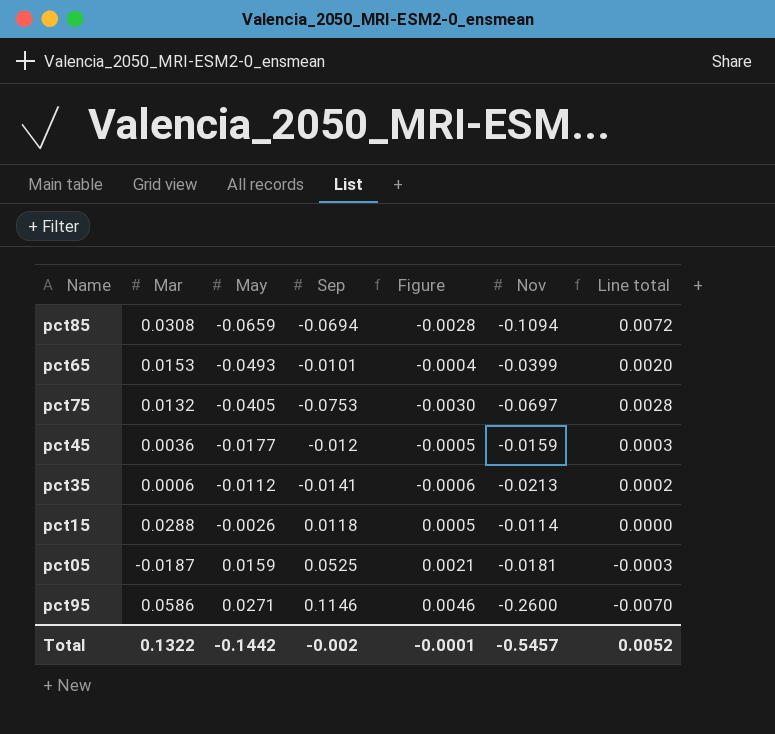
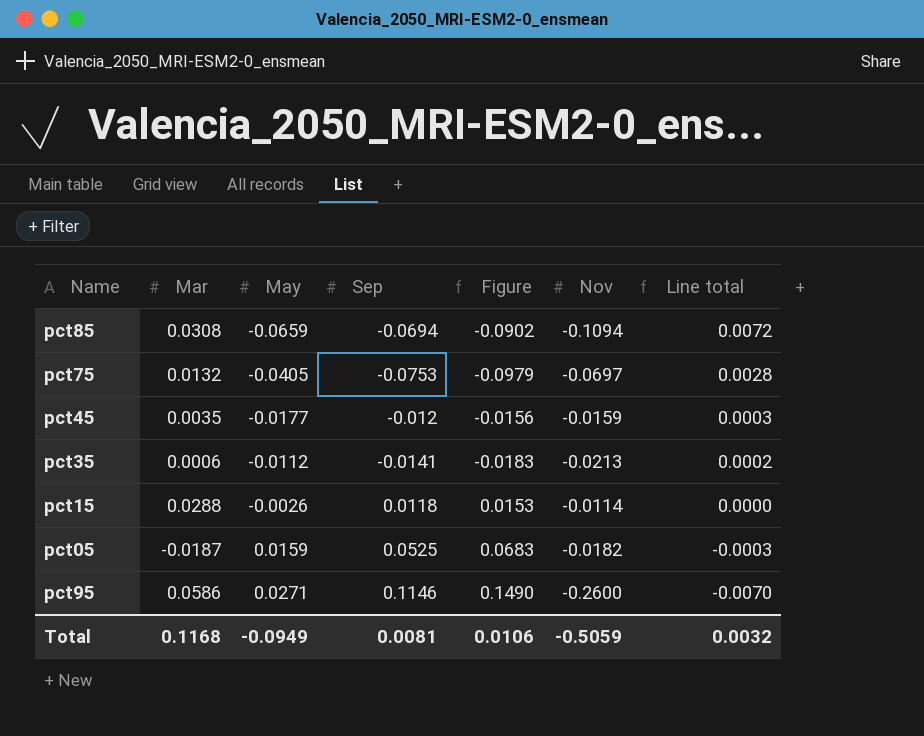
column Figure | formula: [Sep] * 0.04 -> [Sep] * 1.3
row pct65: 0.0153 | -0.0493 | -0.0101 | -0.0004 | -0.0399 | 0.0020 -> none
pct45 | Mar: 0.0036 -> 0.0035
pct05 | Nov: -0.0181 -> -0.0182
Total | Mar: 0.1322 -> 0.1168
Total | May: -0.1442 -> -0.0949
Total | Sep: -0.002 -> 0.0081
Total | Figure: -0.0001 -> 0.0106
Total | Nov: -0.5457 -> -0.5059
Total | Line total: 0.0052 -> 0.0032

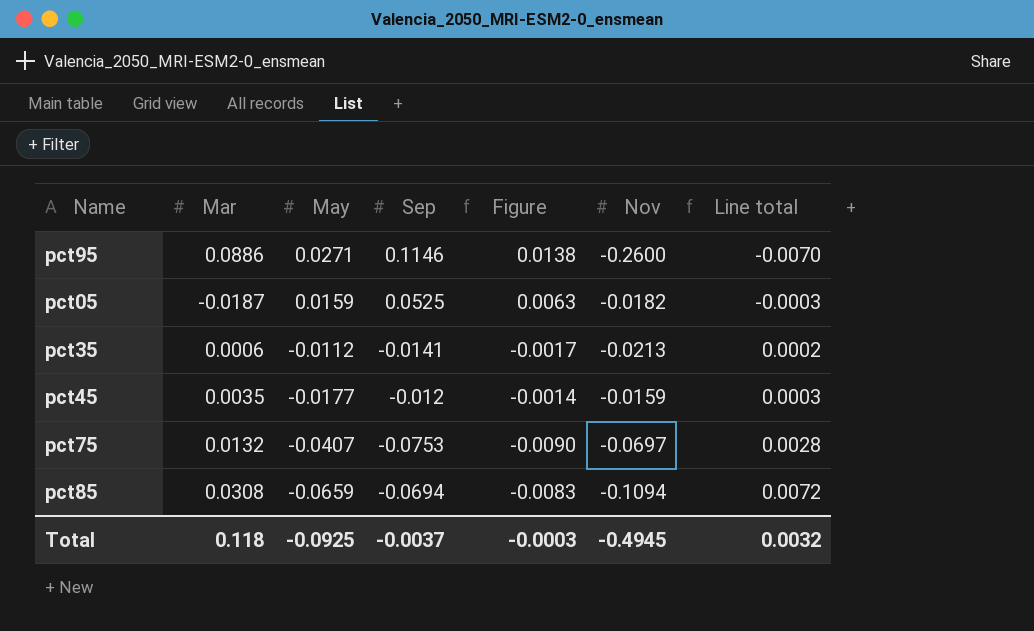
row order: May ascending -> May descending
column Figure | formula: [Sep] * 1.3 -> [Sep] * 0.12
row pct15: 0.0288 | -0.0026 | 0.0118 | 0.0153 | -0.0114 | 0.0000 -> none
pct95 | Mar: 0.0586 -> 0.0886
pct75 | May: -0.0405 -> -0.0407
Total | Mar: 0.1168 -> 0.118
Total | May: -0.0949 -> -0.0925
Total | Sep: 0.0081 -> -0.0037
Total | Figure: 0.0106 -> -0.0003
Total | Nov: -0.5059 -> -0.4945

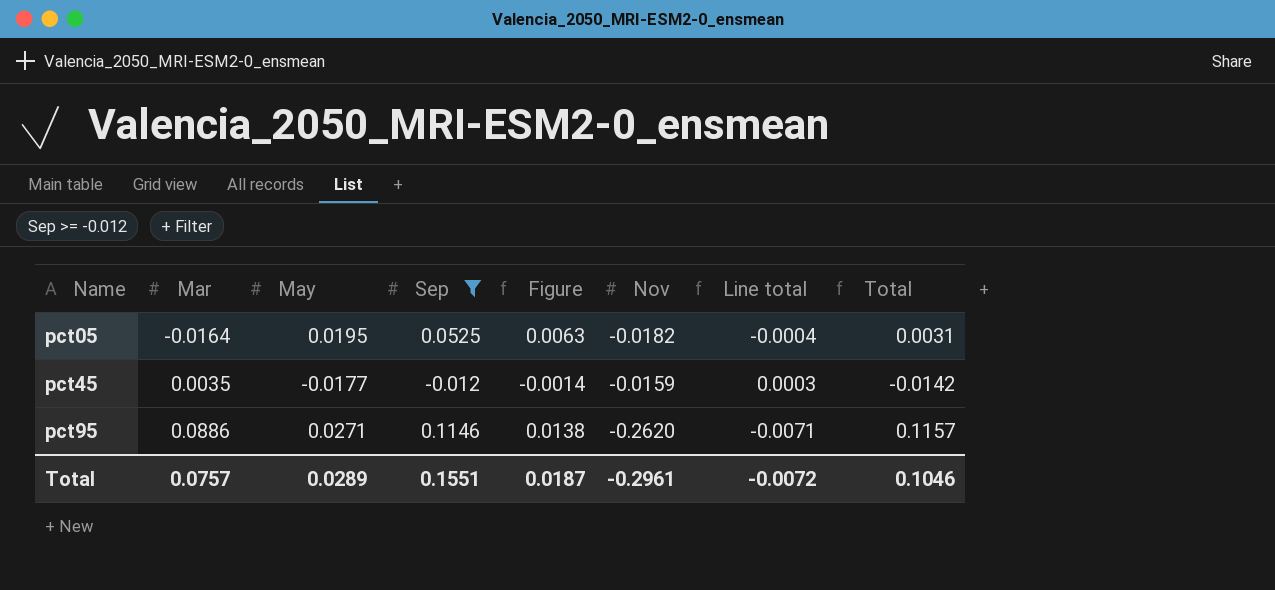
filter: none -> Sep >= -0.012
row order: May descending -> Name ascending
column Total | formula: none -> [Mar] + [May]
pct05 | Mar: -0.0187 -> -0.0164
pct05 | May: 0.0159 -> 0.0195
pct05 | Line total: -0.0003 -> -0.0004
pct95 | Nov: -0.2600 -> -0.2620
pct95 | Line total: -0.0070 -> -0.0071
Total | Mar: 0.118 -> 0.0757
Total | May: -0.0925 -> 0.0289
Total | Sep: -0.0037 -> 0.1551
Total | Figure: -0.0003 -> 0.0187
Total | Nov: -0.4945 -> -0.2961
Total | Line total: 0.0032 -> -0.0072

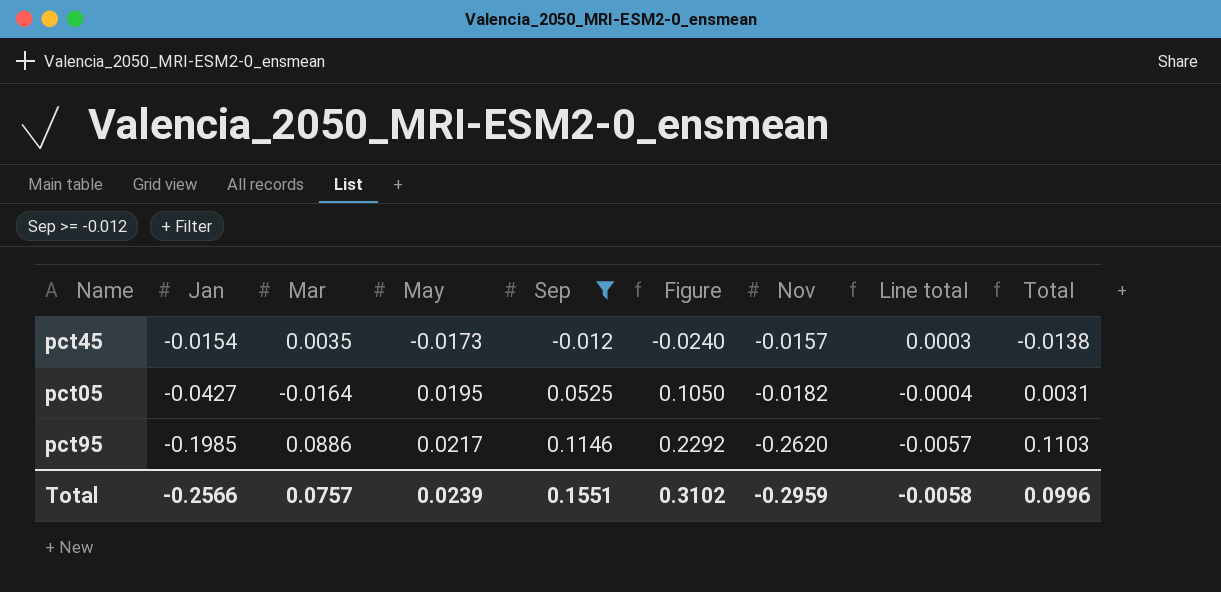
row order: Name ascending -> Jan descending
column Jan | position: none -> 2
column Figure | formula: [Sep] * 0.12 -> [Sep] * 2
pct45 | May: -0.0177 -> -0.0173
pct45 | Nov: -0.0159 -> -0.0157
pct45 | Total: -0.0142 -> -0.0138
pct95 | May: 0.0271 -> 0.0217
pct95 | Line total: -0.0071 -> -0.0057
pct95 | Total: 0.1157 -> 0.1103
Total | May: 0.0289 -> 0.0239
Total | Figure: 0.0187 -> 0.3102
Total | Nov: -0.2961 -> -0.2959
Total | Line total: -0.0072 -> -0.0058
Total | Total: 0.1046 -> 0.0996

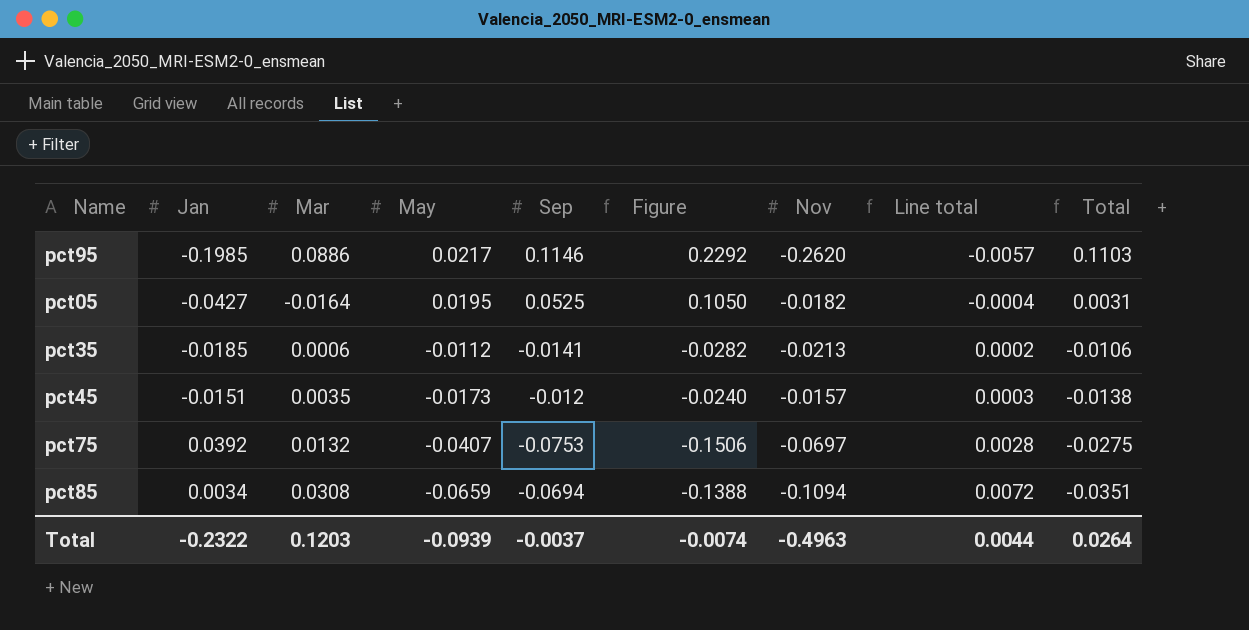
filter: Sep >= -0.012 -> none
row order: Jan descending -> May descending
pct45 | Jan: -0.0154 -> -0.0151
Total | Jan: -0.2566 -> -0.2322
Total | Mar: 0.0757 -> 0.1203
Total | May: 0.0239 -> -0.0939
Total | Sep: 0.1551 -> -0.0037
Total | Figure: 0.3102 -> -0.0074
Total | Nov: -0.2959 -> -0.4963
Total | Line total: -0.0058 -> 0.0044
Total | Total: 0.0996 -> 0.0264

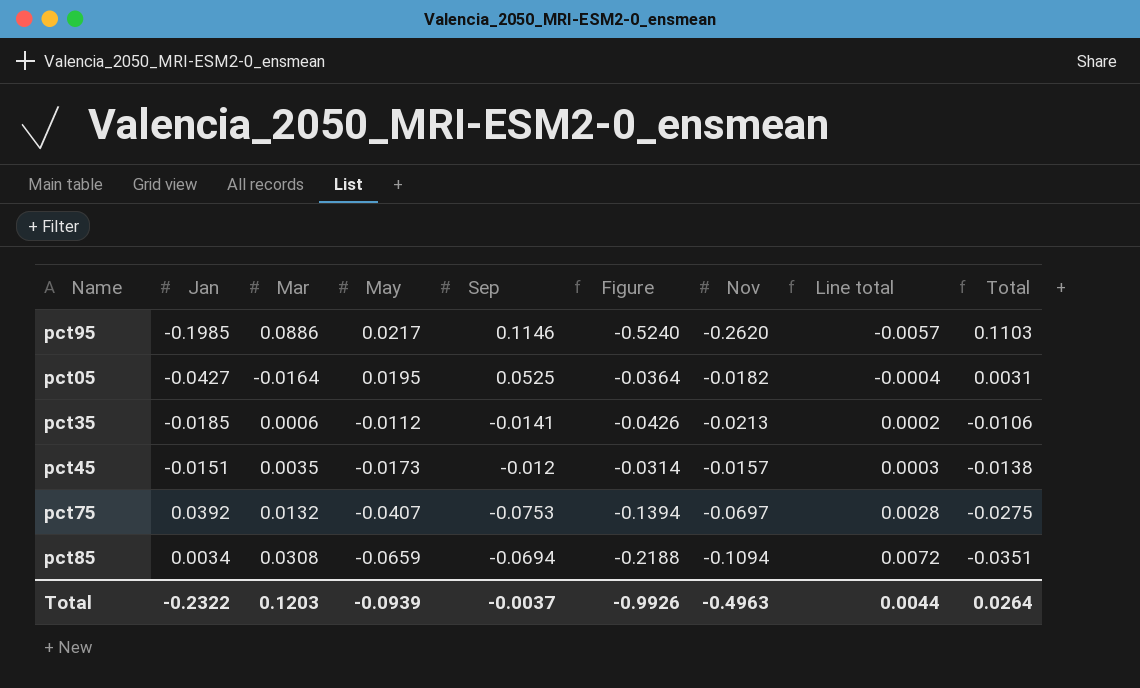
column Figure | formula: [Sep] * 2 -> [Nov] * 2
Total | Figure: -0.0074 -> -0.9926

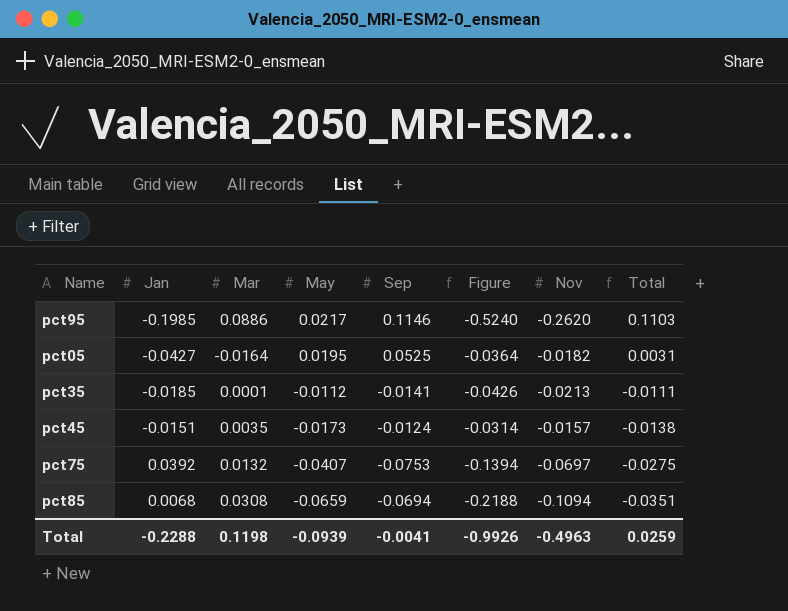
column Line total | formula: [May] * [Nov] -> none
pct35 | Mar: 0.0006 -> 0.0001
pct35 | Total: -0.0106 -> -0.0111
pct45 | Sep: -0.012 -> -0.0124
pct85 | Jan: 0.0034 -> 0.0068
Total | Jan: -0.2322 -> -0.2288
Total | Mar: 0.1203 -> 0.1198
Total | Sep: -0.0037 -> -0.0041
Total | Total: 0.0264 -> 0.0259

